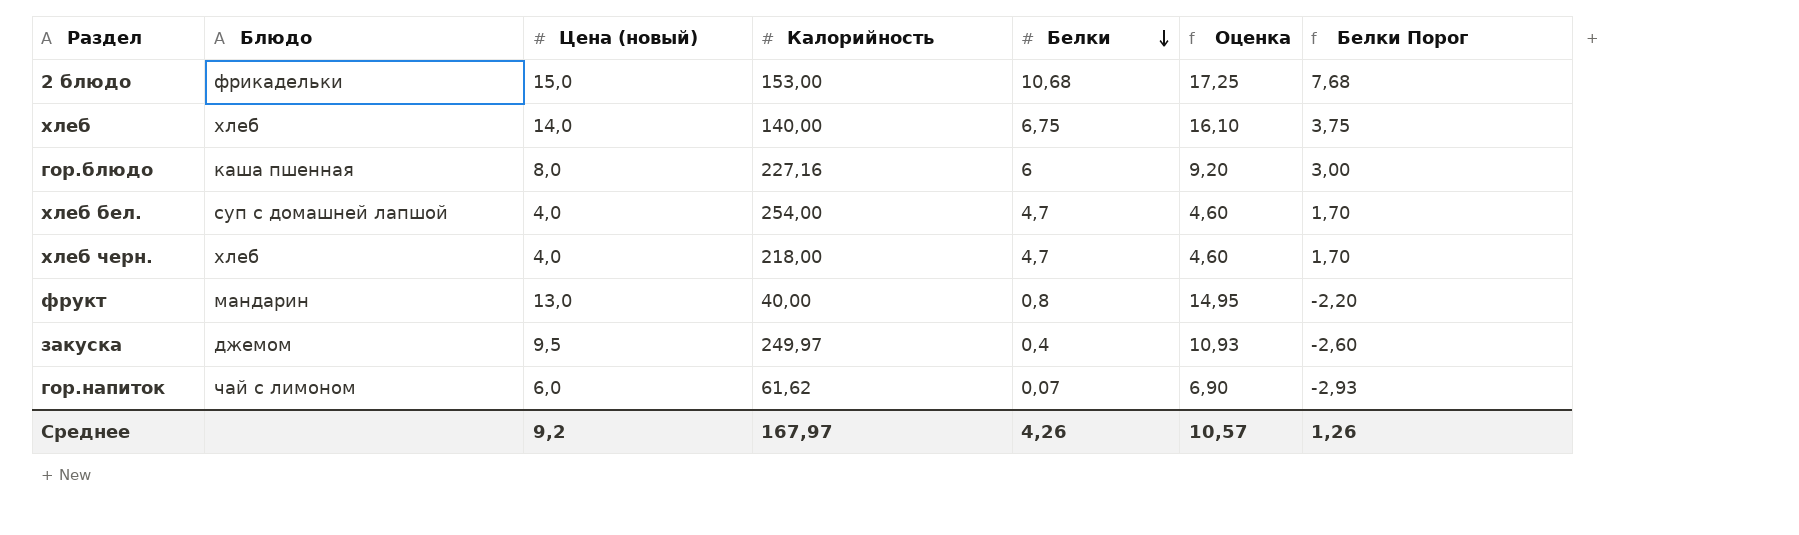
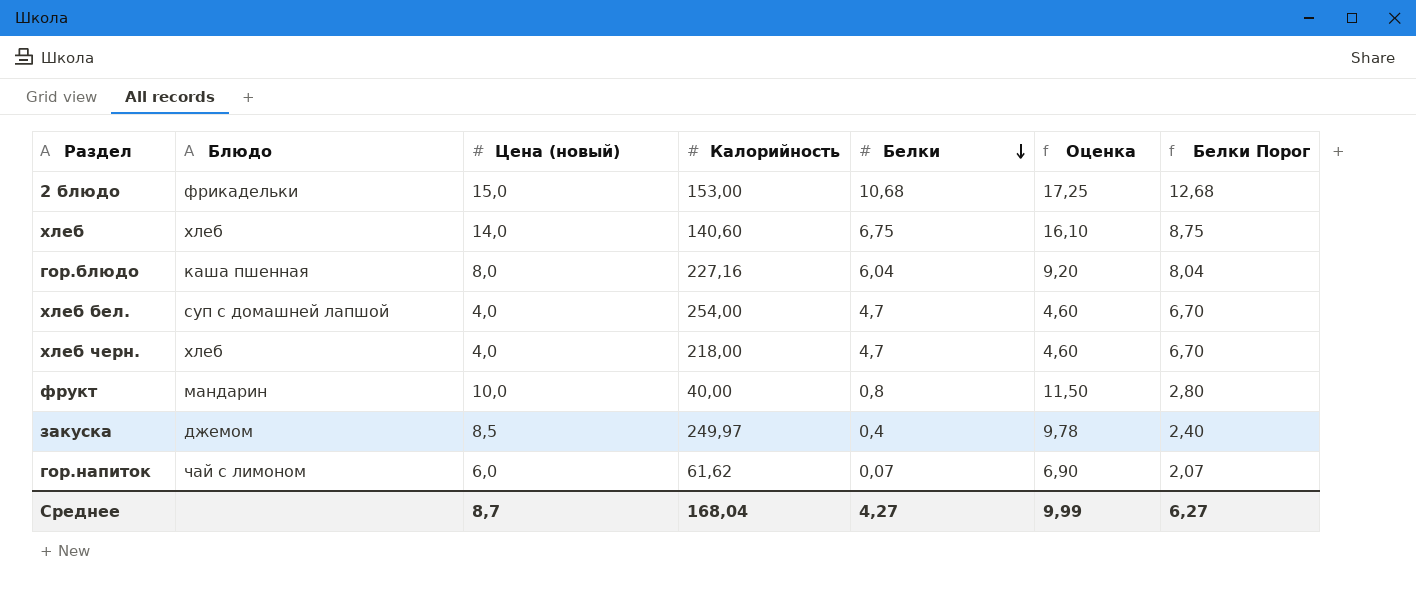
column Белки Порог | formula: [Белки] - 3 -> [Белки] + 2
хлеб | Калорийность: 140,00 -> 140,60
гор.блюдо | Белки: 6 -> 6,04
фрукт | Цена (новый): 13,0 -> 10,0
фрукт | Оценка: 14,95 -> 11,50
закуска | Цена (новый): 9,5 -> 8,5
закуска | Оценка: 10,93 -> 9,78
Среднее | Цена (новый): 9,2 -> 8,7
Среднее | Калорийность: 167,97 -> 168,04
Среднее | Белки: 4,26 -> 4,27
Среднее | Оценка: 10,57 -> 9,99
Среднее | Белки Порог: 1,26 -> 6,27

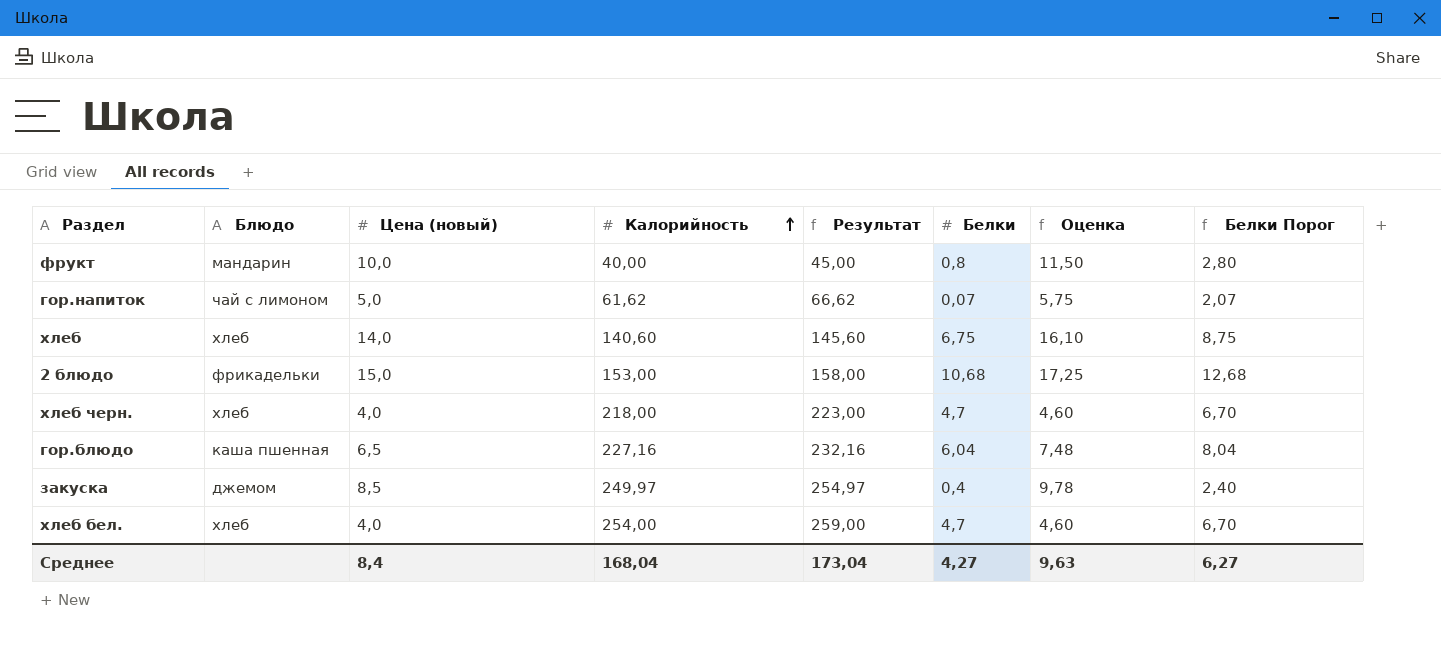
row order: Белки descending -> Калорийность ascending
column Результат | formula: none -> [Калорийность] + 5
гор.напиток | Цена (новый): 6,0 -> 5,0
гор.напиток | Оценка: 6,90 -> 5,75
гор.блюдо | Цена (новый): 8,0 -> 6,5
гор.блюдо | Оценка: 9,20 -> 7,48
хлеб бел. | Блюдо: суп с домашней лапшой -> хлеб
Среднее | Цена (новый): 8,7 -> 8,4
Среднее | Оценка: 9,99 -> 9,63

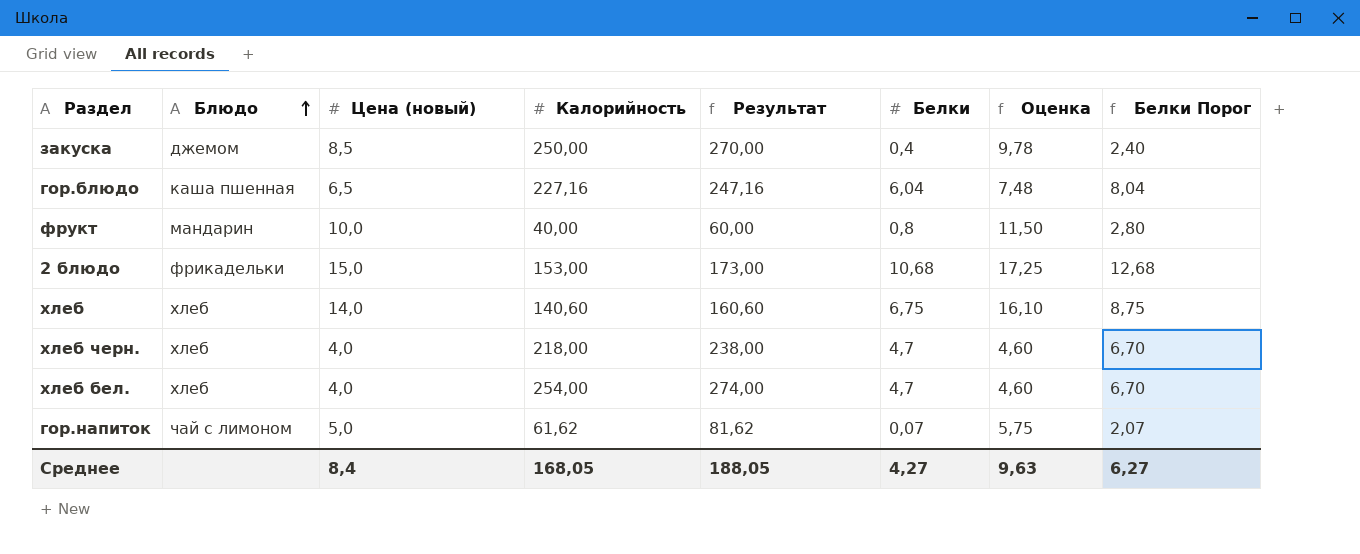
row order: Калорийность ascending -> Блюдо ascending
column Результат | formula: [Калорийность] + 5 -> [Калорийность] + 20
закуска | Калорийность: 249,97 -> 250,00
Среднее | Калорийность: 168,04 -> 168,05
Среднее | Результат: 173,04 -> 188,05

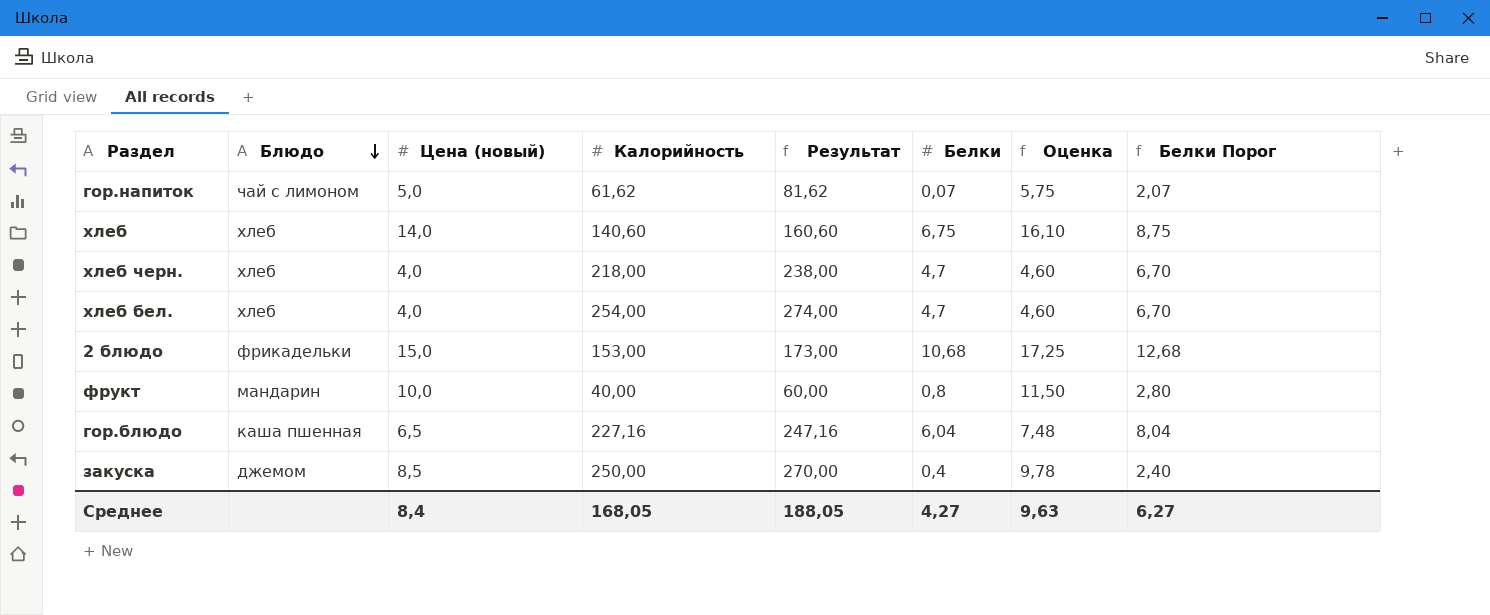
row order: Блюдо ascending -> Блюдо descending

